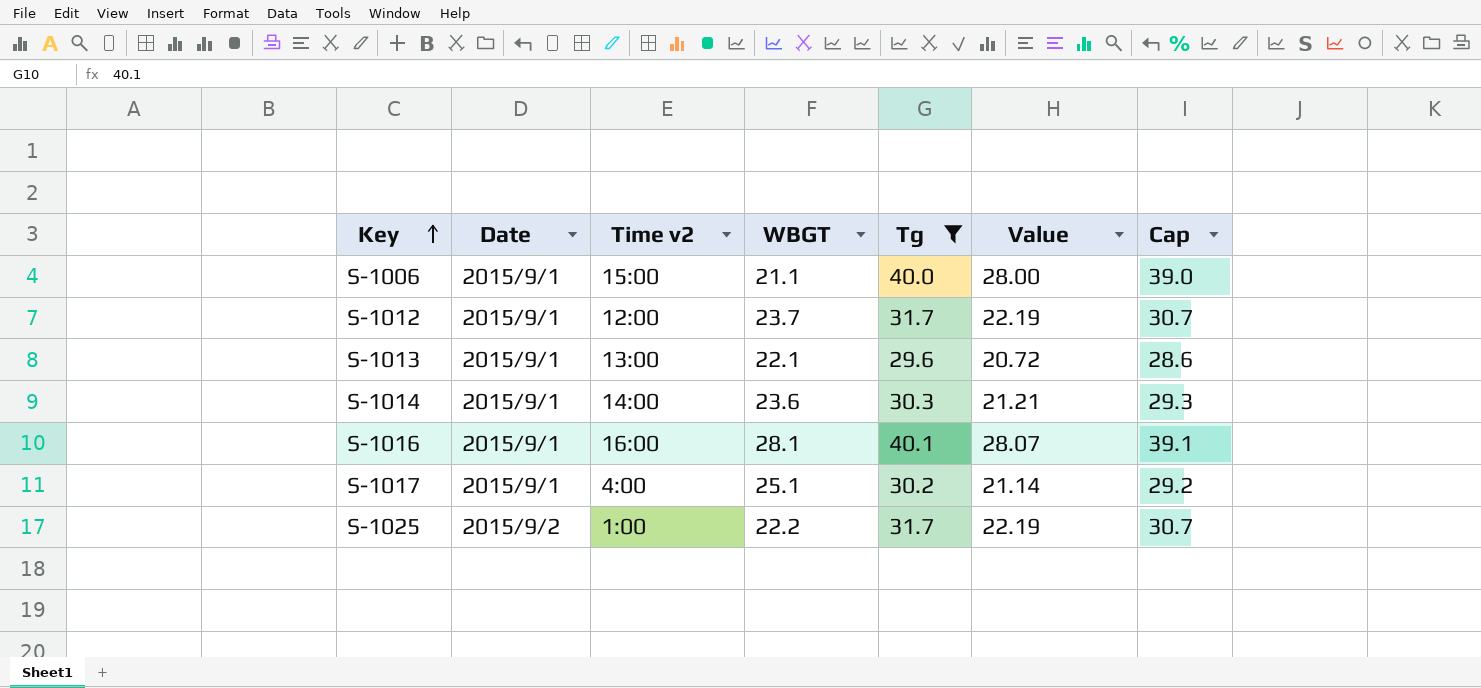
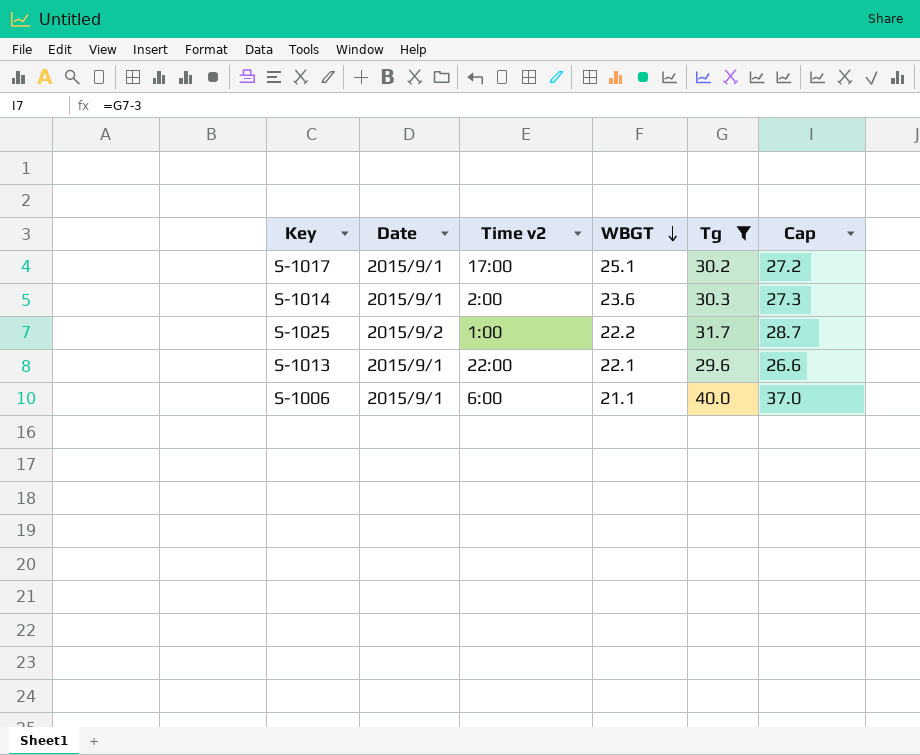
row order: Key ascending -> WBGT descending
column Value | formula: [Tg] * 0.7 -> none
column Cap | formula: [Tg] - 1 -> [Tg] - 3
row S-1012: 2015/9/1 | 12:00 | 23.7 | 31.7 | 22.19 | 30.7 -> none
row S-1016: 2015/9/1 | 16:00 | 28.1 | 40.1 | 28.07 | 39.1 -> none
S-1017 | Time v2: 4:00 -> 17:00
S-1014 | Time v2: 14:00 -> 2:00
S-1013 | Time v2: 13:00 -> 22:00
S-1006 | Time v2: 15:00 -> 6:00

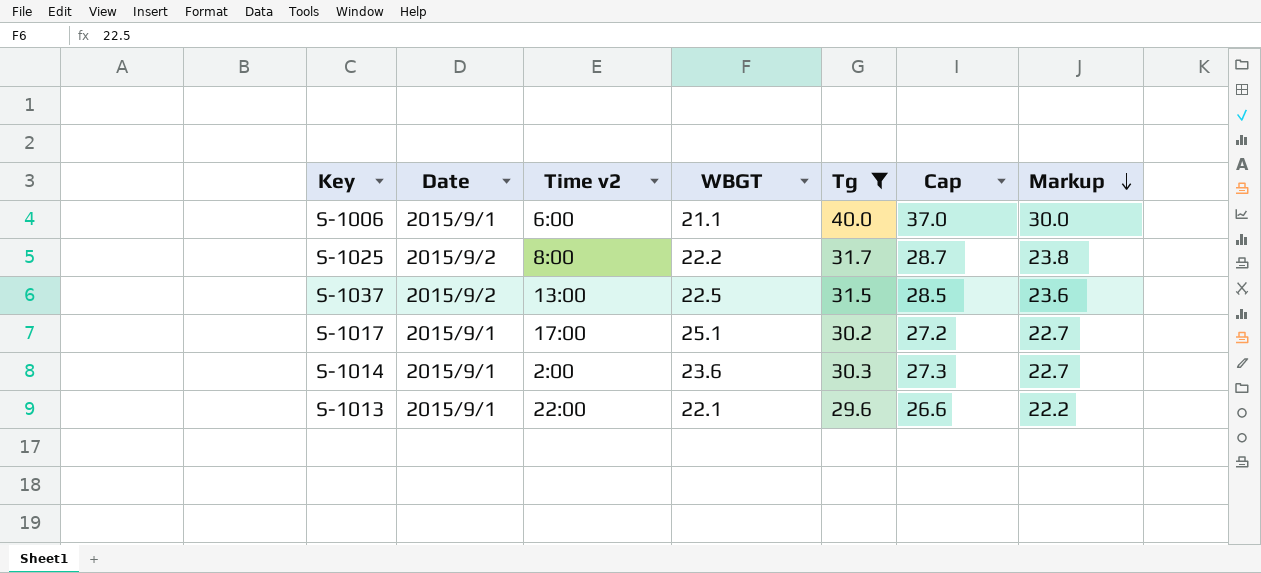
row order: WBGT descending -> Markup descending
column Markup | formula: none -> [Tg] * 0.75
S-1025 | Time v2: 1:00 -> 8:00
row S-1037: none -> 2015/9/2 | 13:00 | 22.5 | 31.5 | 28.5 | 23.6

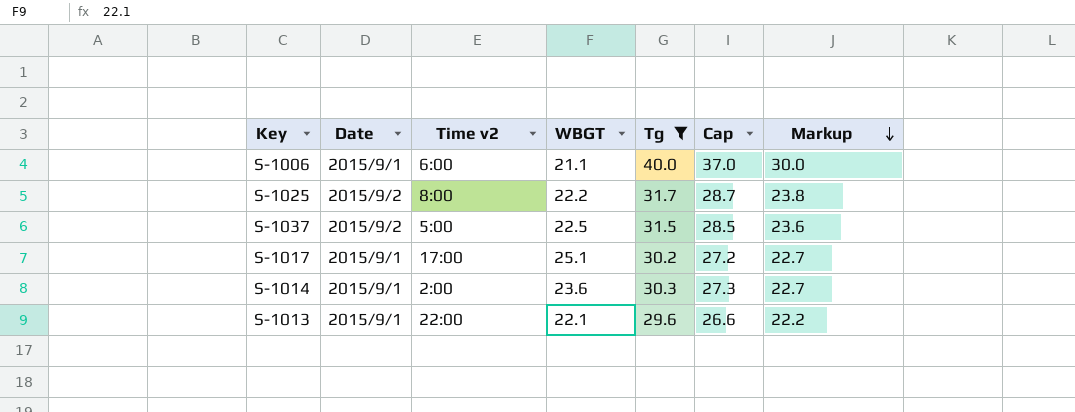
S-1037 | Time v2: 13:00 -> 5:00

